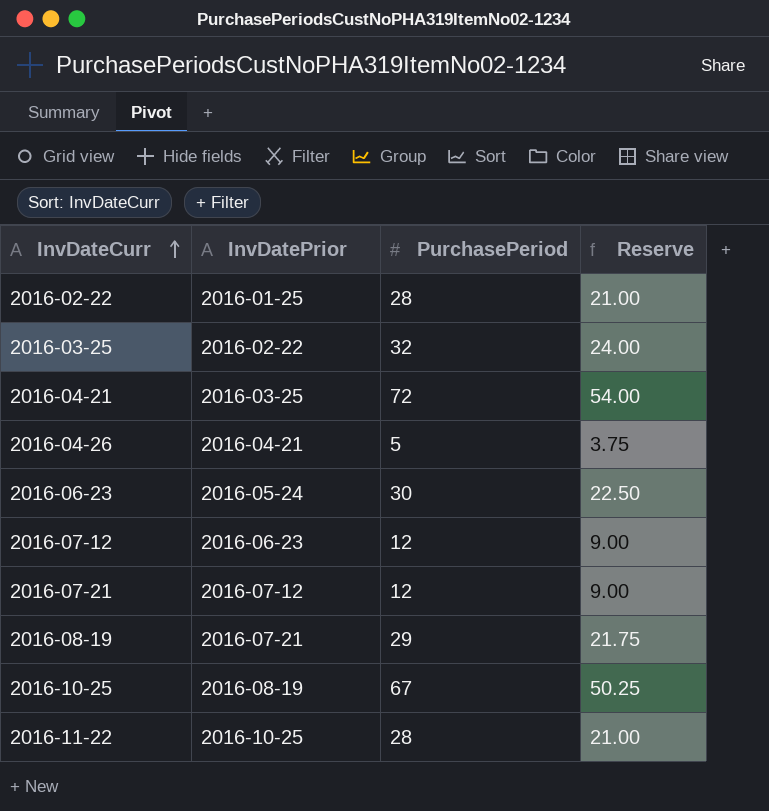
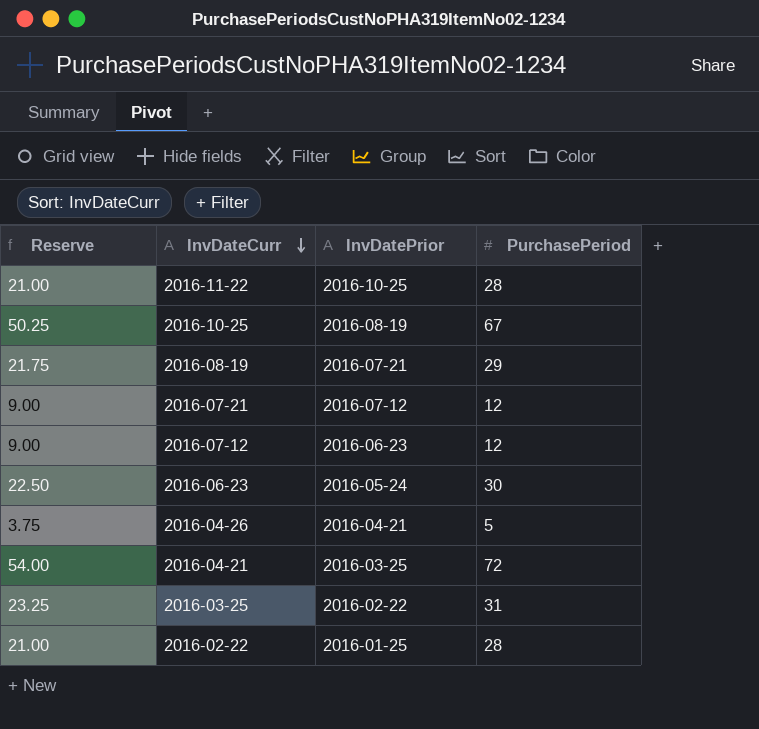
row order: InvDateCurr ascending -> InvDateCurr descending
column Reserve | position: 4 -> 1
2016-03-25 | Reserve: 24.00 -> 23.25
2016-03-25 | PurchasePeriod: 32 -> 31

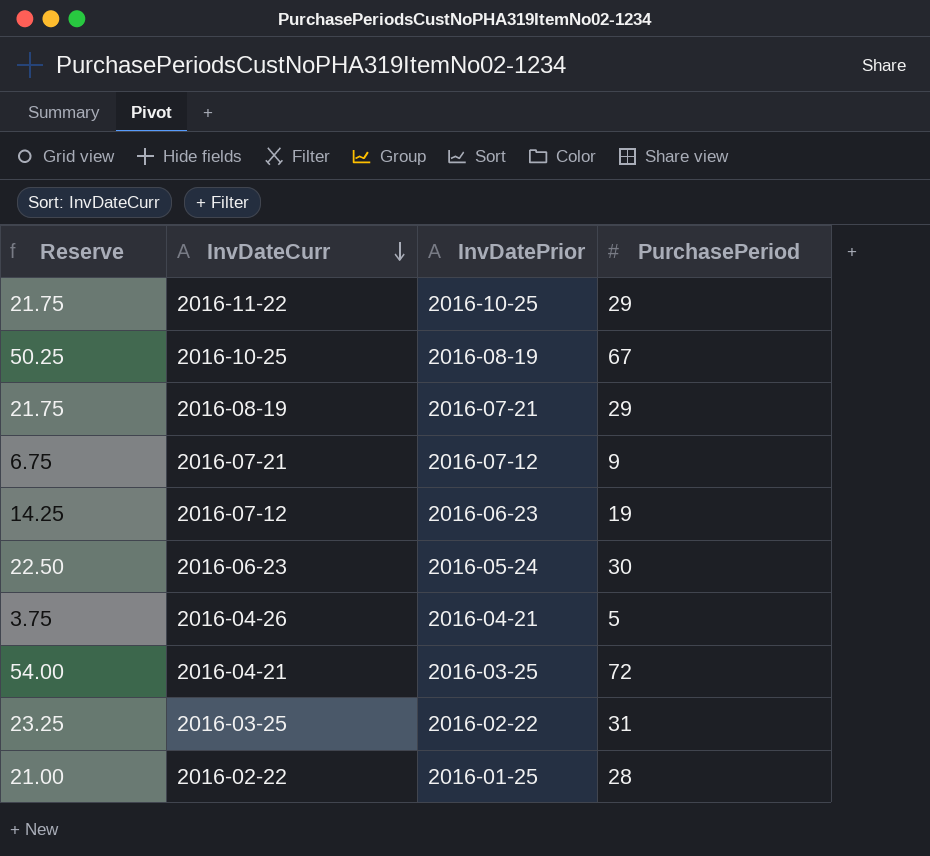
2016-11-22 | Reserve: 21.00 -> 21.75
2016-11-22 | PurchasePeriod: 28 -> 29
2016-07-21 | Reserve: 9.00 -> 6.75
2016-07-21 | PurchasePeriod: 12 -> 9
2016-07-12 | Reserve: 9.00 -> 14.25
2016-07-12 | PurchasePeriod: 12 -> 19

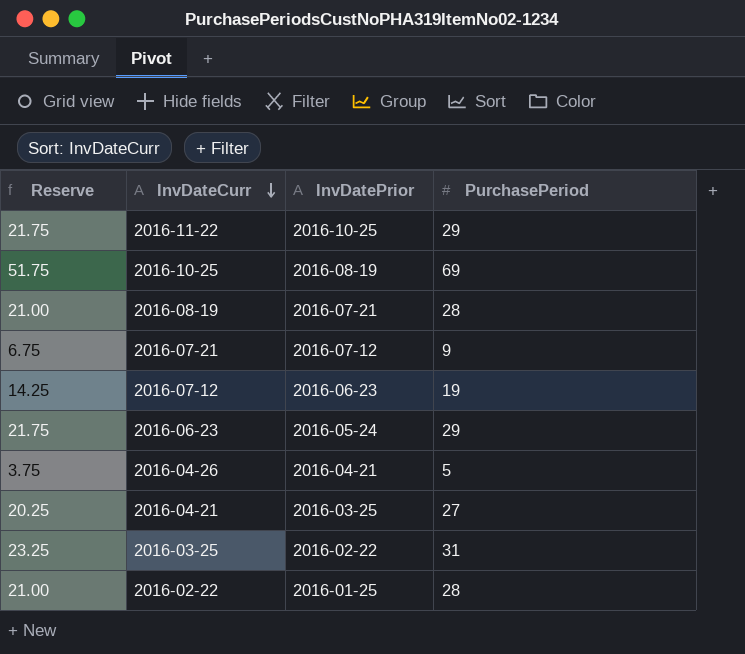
2016-10-25 | Reserve: 50.25 -> 51.75
2016-10-25 | PurchasePeriod: 67 -> 69
2016-08-19 | Reserve: 21.75 -> 21.00
2016-08-19 | PurchasePeriod: 29 -> 28
2016-06-23 | Reserve: 22.50 -> 21.75
2016-06-23 | PurchasePeriod: 30 -> 29
2016-04-21 | Reserve: 54.00 -> 20.25
2016-04-21 | PurchasePeriod: 72 -> 27

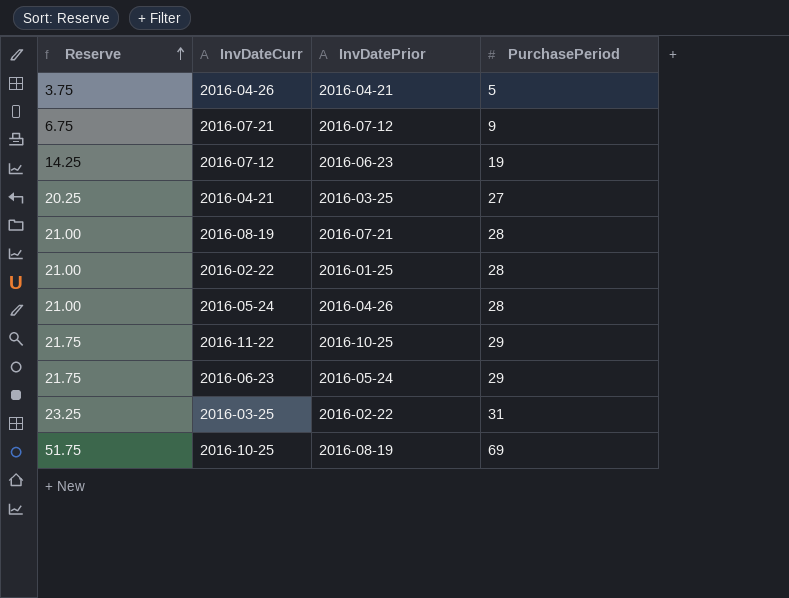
row order: InvDateCurr descending -> Reserve ascending
row 2016-05-24: none -> 21.00 | 2016-04-26 | 28

